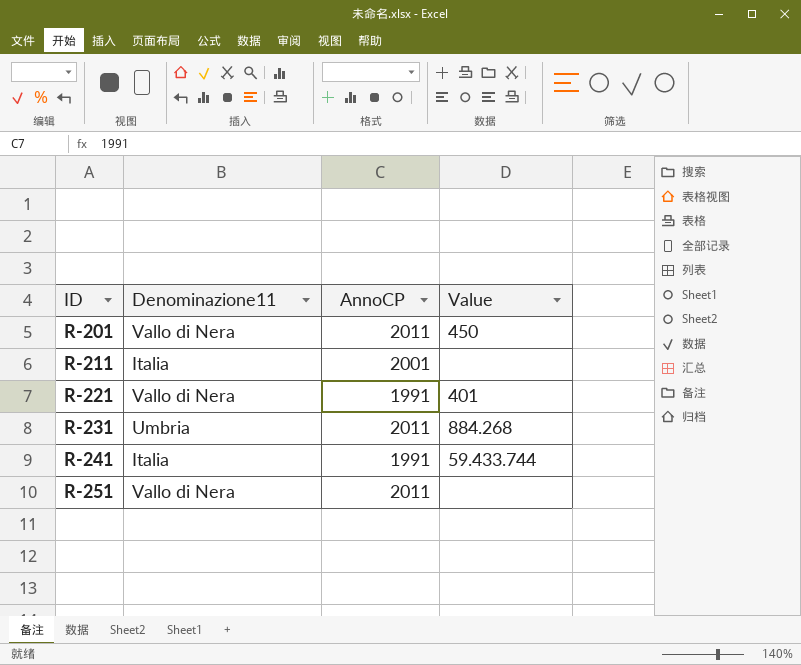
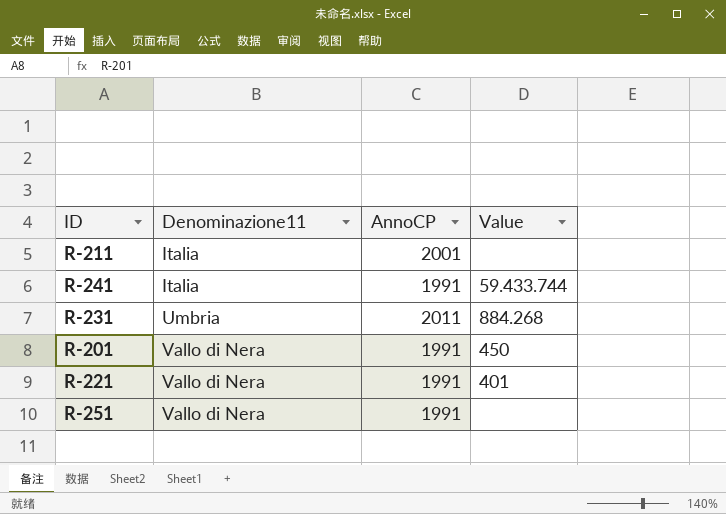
row order: ID ascending -> Denominazione11 ascending
R-201 | AnnoCP: 2011 -> 1991
R-251 | AnnoCP: 2011 -> 1991

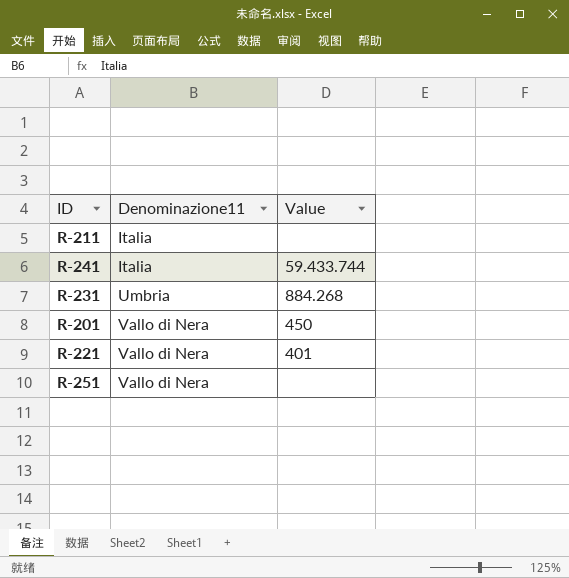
column AnnoCP | position: 3 -> none

